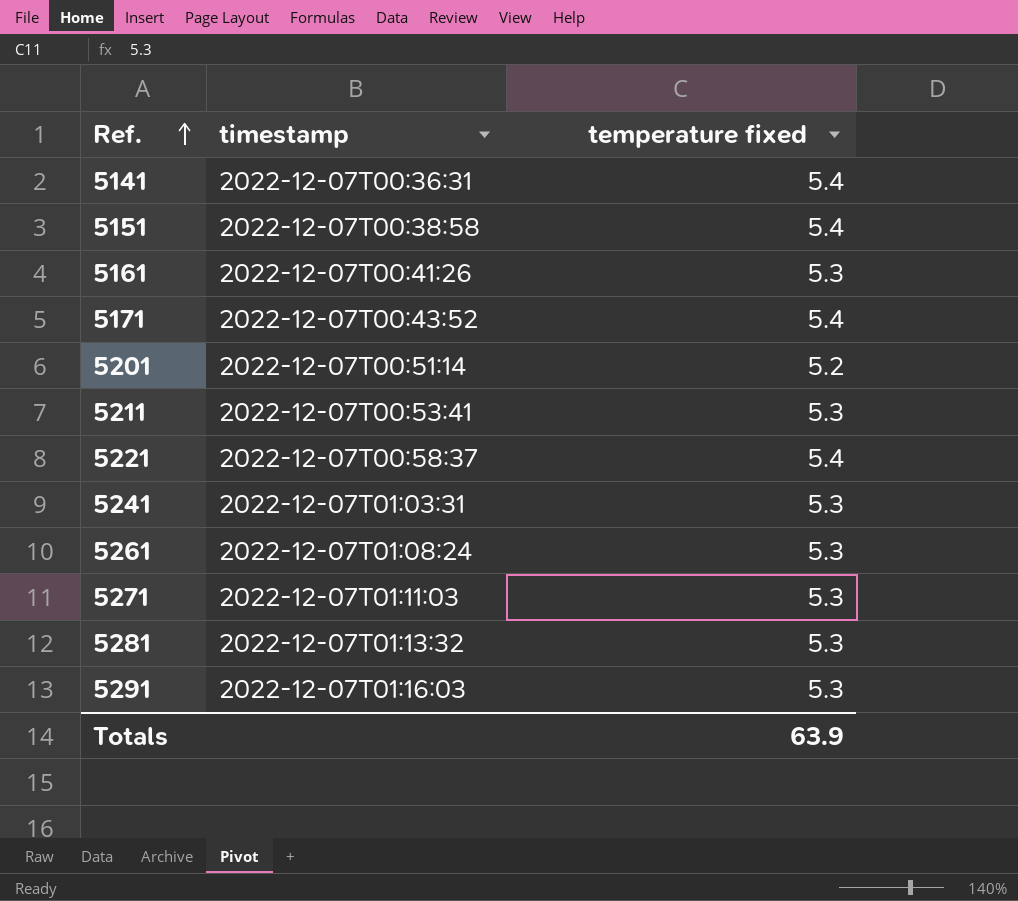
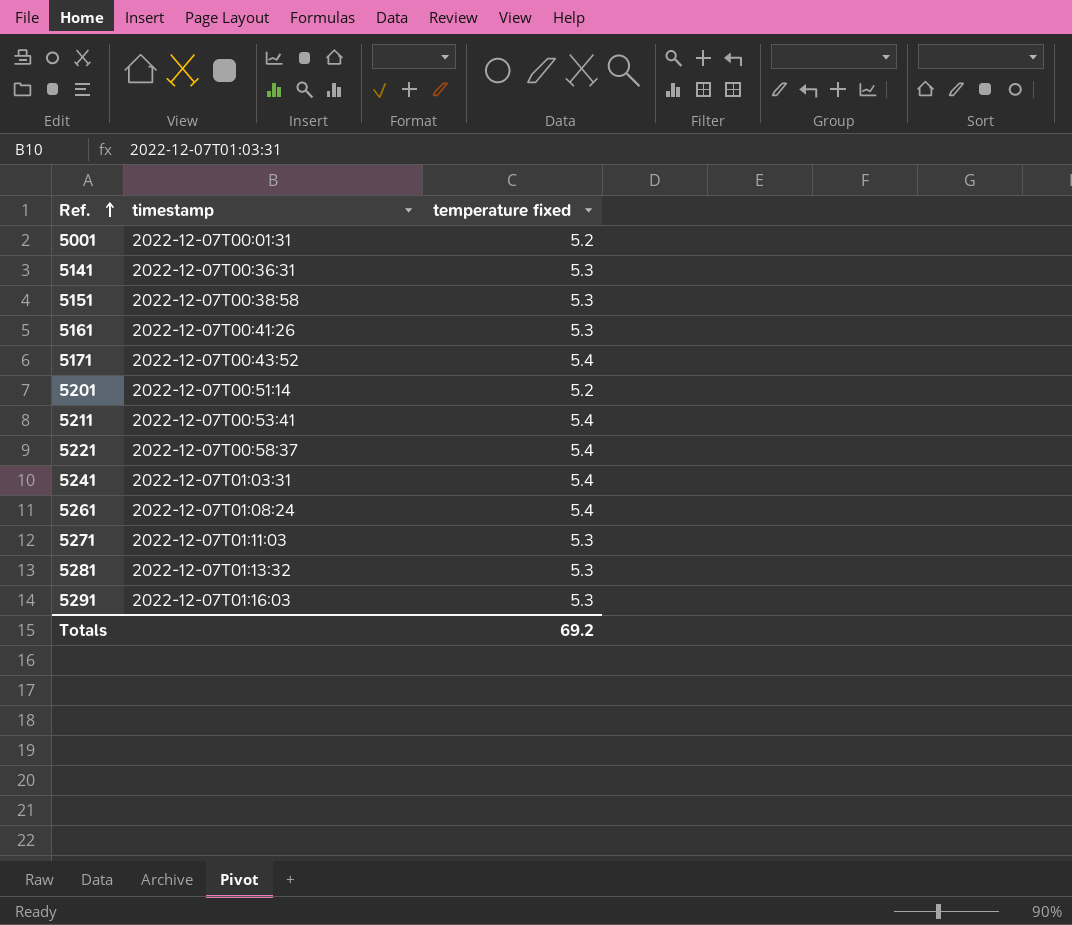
row 5001: none -> 2022-12-07T00:01:31 | 5.2
5141 | temperature fixed: 5.4 -> 5.3
5151 | temperature fixed: 5.4 -> 5.3
5211 | temperature fixed: 5.3 -> 5.4
5241 | temperature fixed: 5.3 -> 5.4
5261 | temperature fixed: 5.3 -> 5.4
Totals | temperature fixed: 63.9 -> 69.2

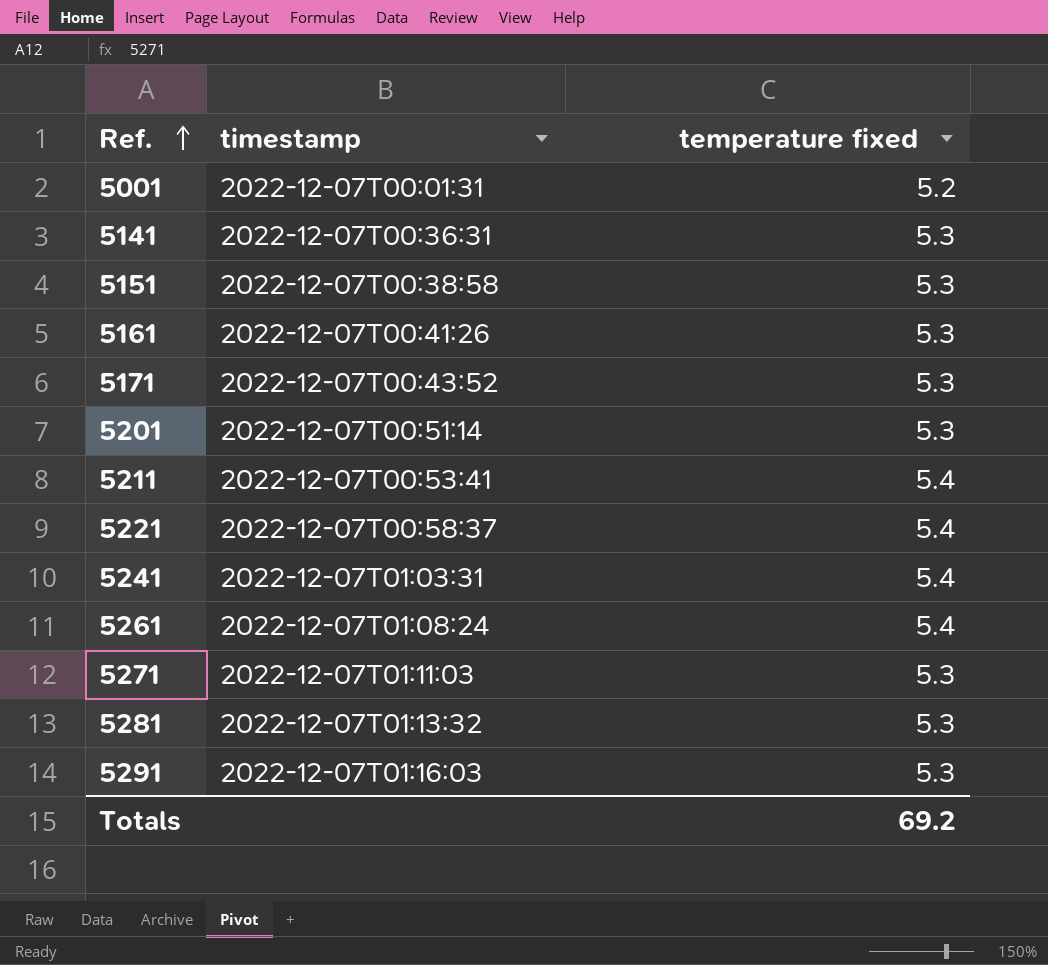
5171 | temperature fixed: 5.4 -> 5.3
5201 | temperature fixed: 5.2 -> 5.3

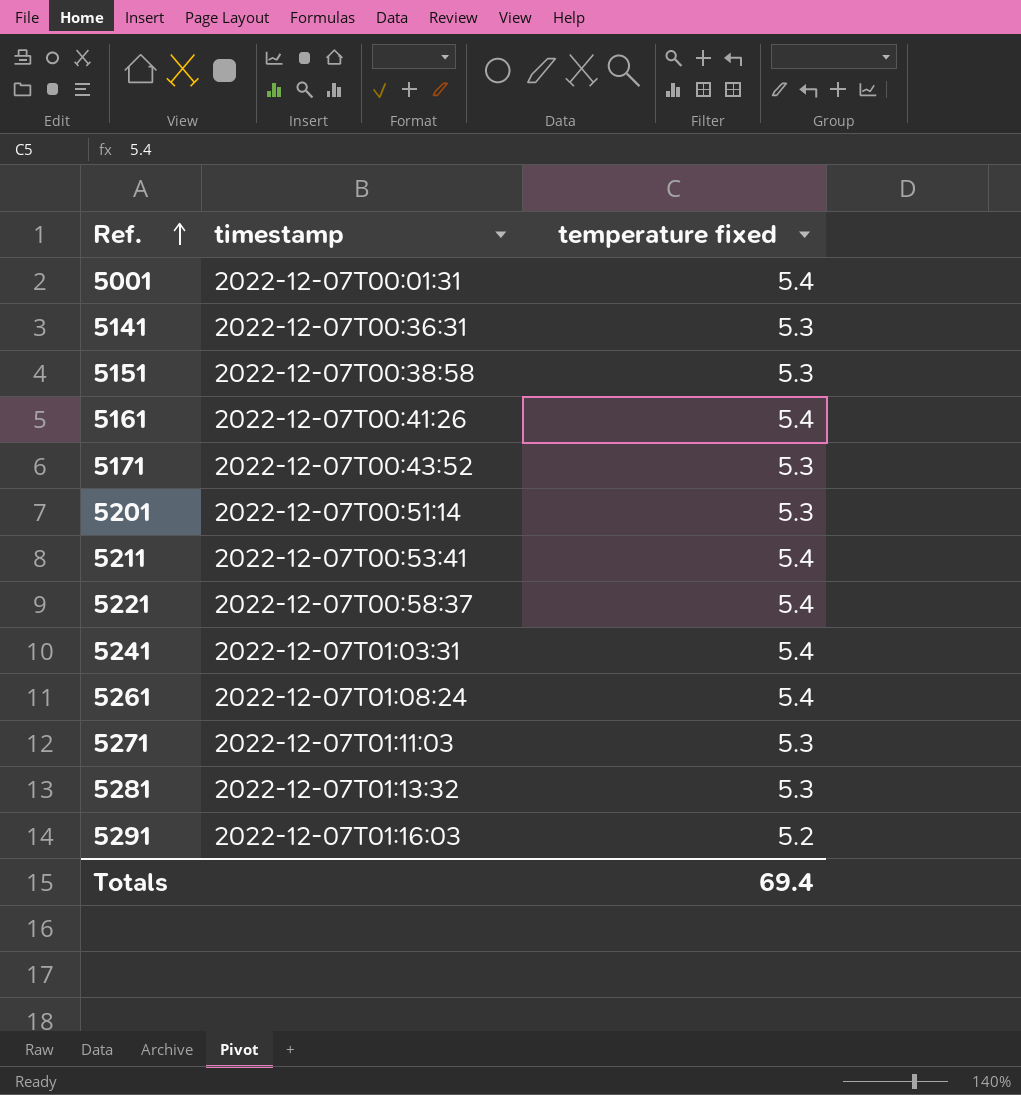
5001 | temperature fixed: 5.2 -> 5.4
5161 | temperature fixed: 5.3 -> 5.4
5291 | temperature fixed: 5.3 -> 5.2
Totals | temperature fixed: 69.2 -> 69.4

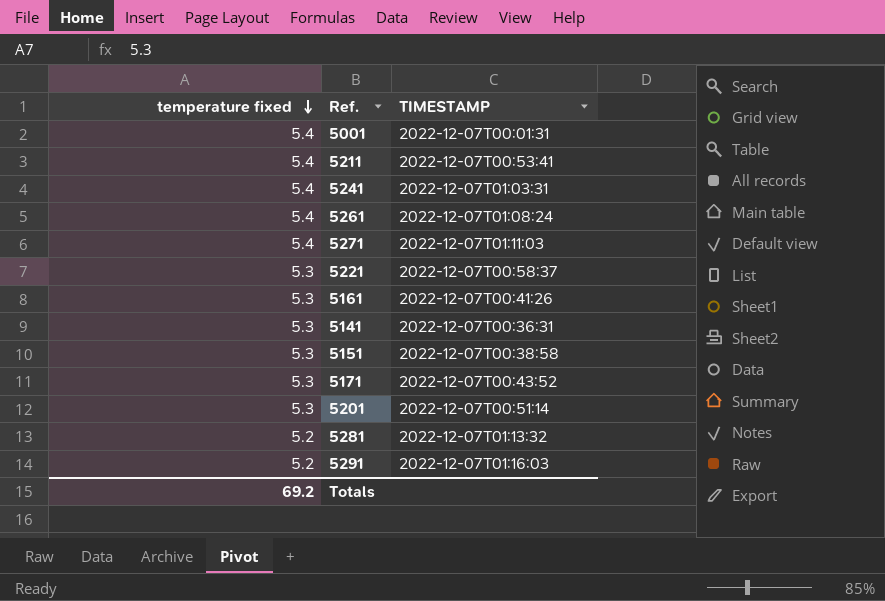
row order: Ref. ascending -> temperature fixed descending
column temperature fixed | position: 3 -> 1
column name: timestamp -> TIMESTAMP
5271 | temperature fixed: 5.3 -> 5.4
5221 | temperature fixed: 5.4 -> 5.3
5161 | temperature fixed: 5.4 -> 5.3
5281 | temperature fixed: 5.3 -> 5.2
Totals | temperature fixed: 69.4 -> 69.2

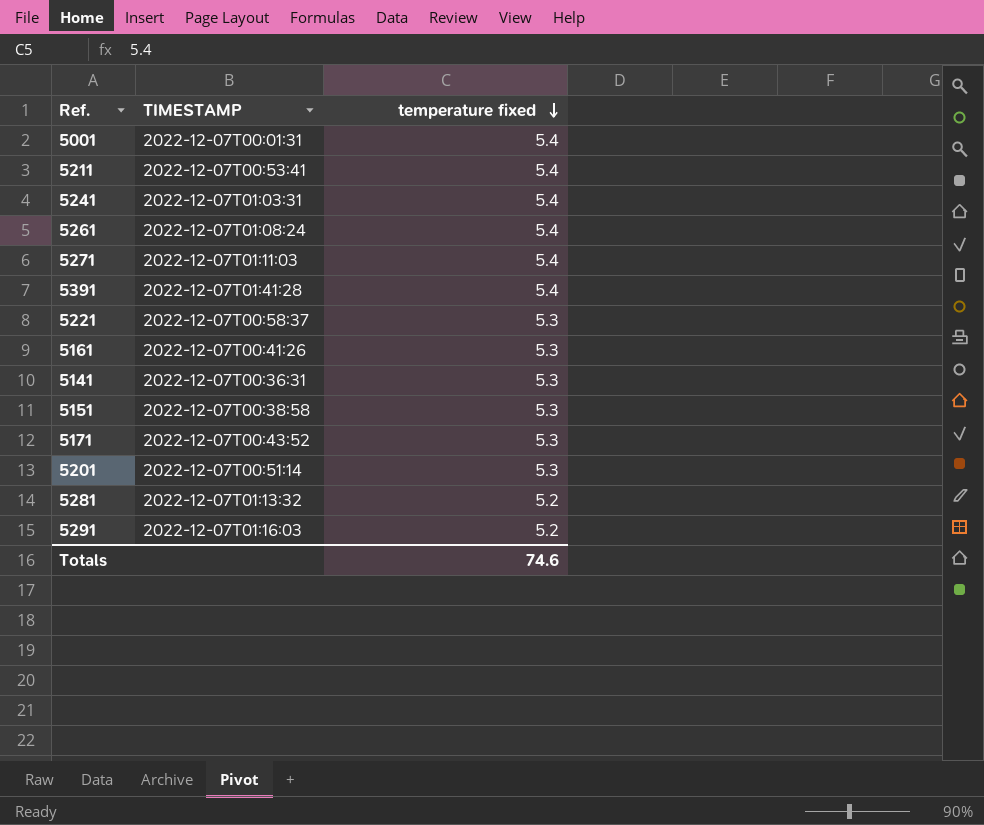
column temperature fixed | position: 1 -> 3
row 5391: none -> 2022-12-07T01:41:28 | 5.4
Totals | temperature fixed: 69.2 -> 74.6

